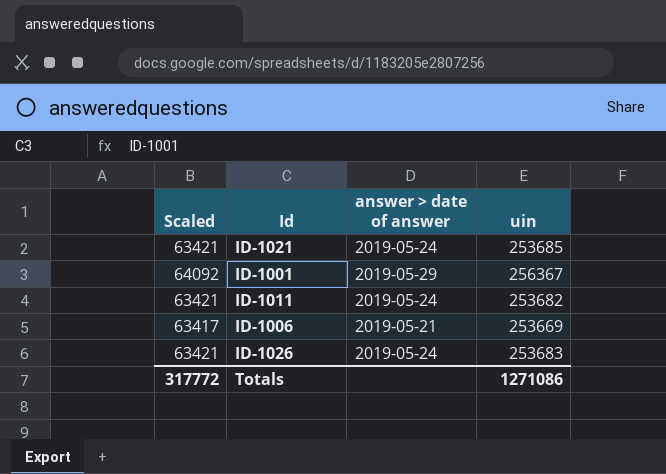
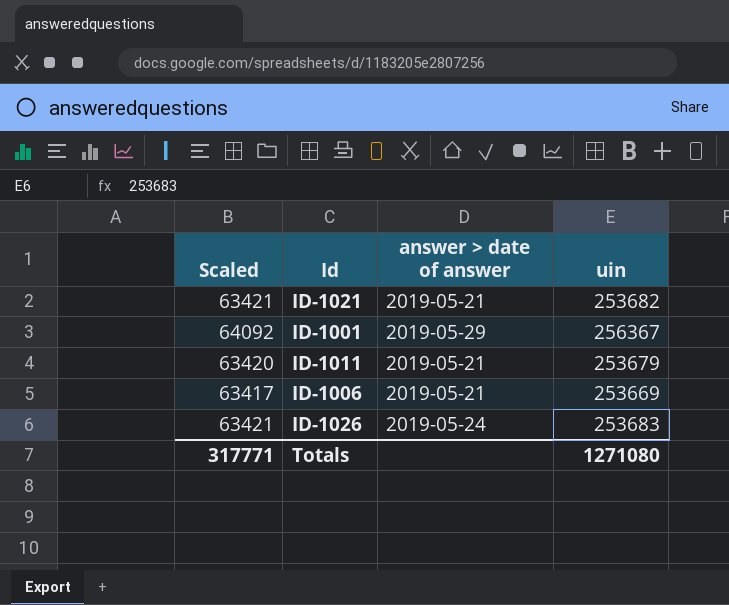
ID-1021 | answer > date of answer: 2019-05-24 -> 2019-05-21
ID-1021 | uin: 253685 -> 253682
ID-1011 | Scaled: 63421 -> 63420
ID-1011 | answer > date of answer: 2019-05-24 -> 2019-05-21
ID-1011 | uin: 253682 -> 253679
Totals | Scaled: 317772 -> 317771
Totals | uin: 1271086 -> 1271080

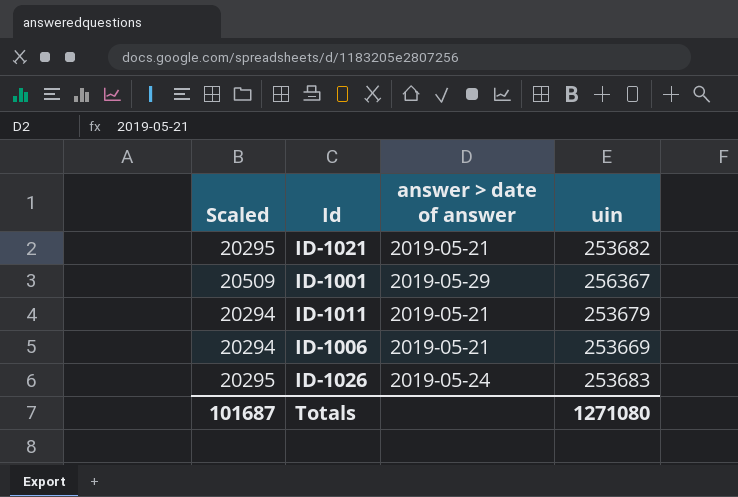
column Scaled | formula: [uin] * 0.25 -> [uin] * 0.08
Totals | Scaled: 317771 -> 101687

